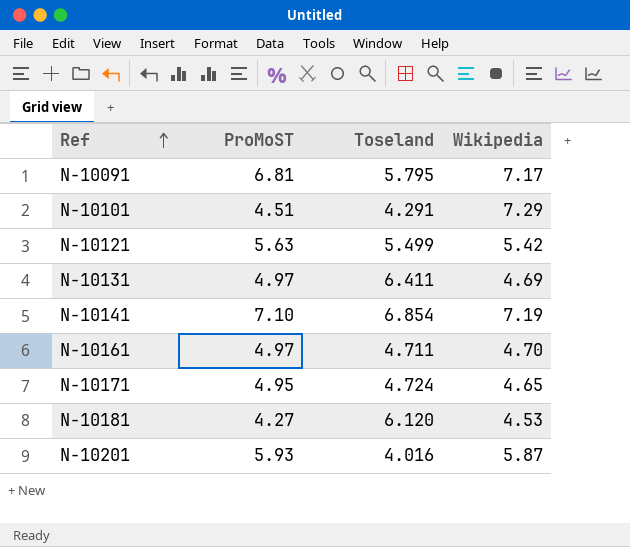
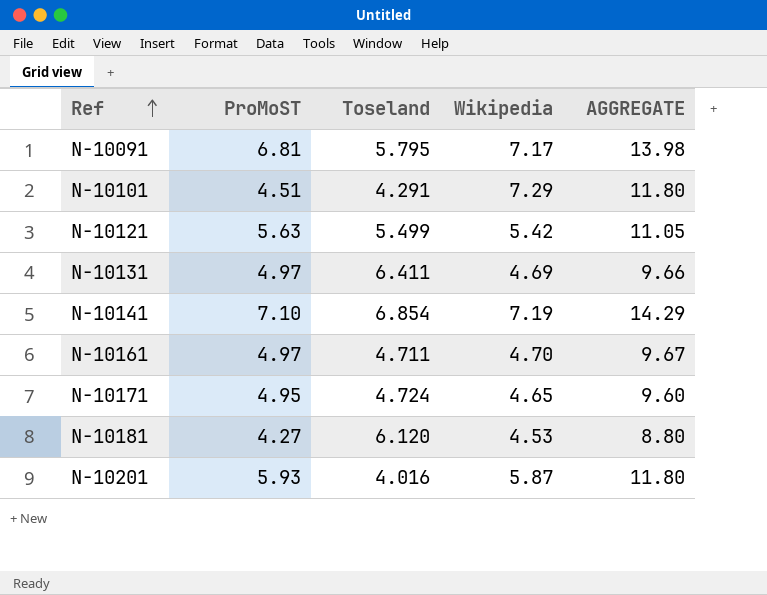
column AGGREGATE | formula: none -> [ProMoST] + [Wikipedia]

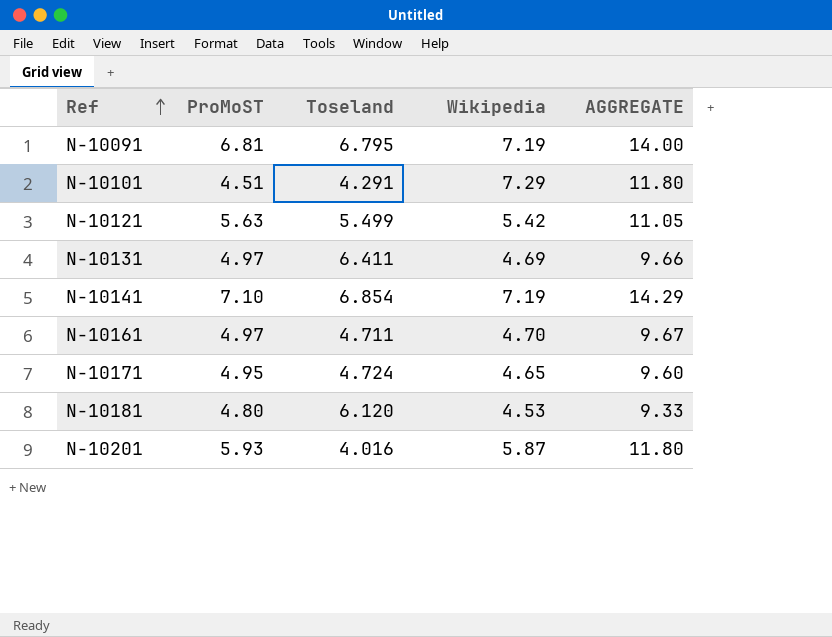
N-10091 | Toseland: 5.795 -> 6.795
N-10091 | Wikipedia: 7.17 -> 7.19
N-10091 | AGGREGATE: 13.98 -> 14.00
N-10181 | ProMoST: 4.27 -> 4.80
N-10181 | AGGREGATE: 8.80 -> 9.33

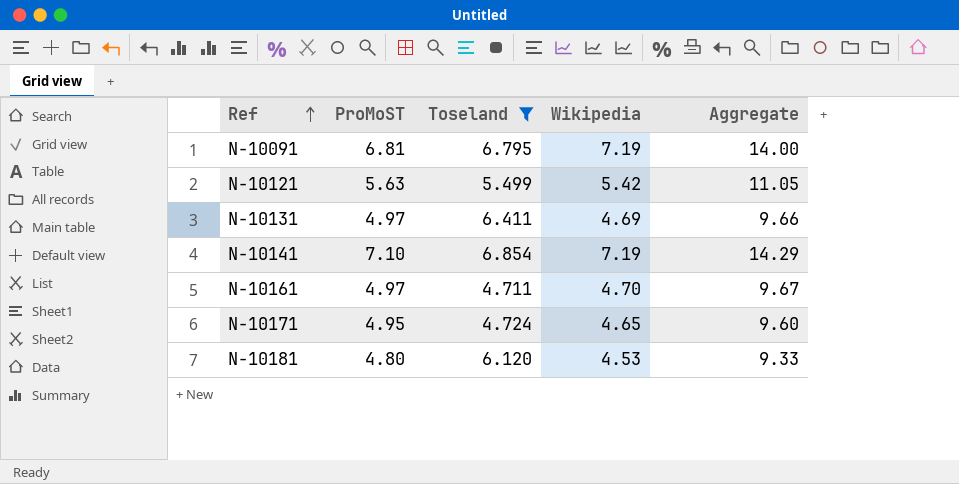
filter: none -> Toseland >= 4.711
column name: AGGREGATE -> Aggregate

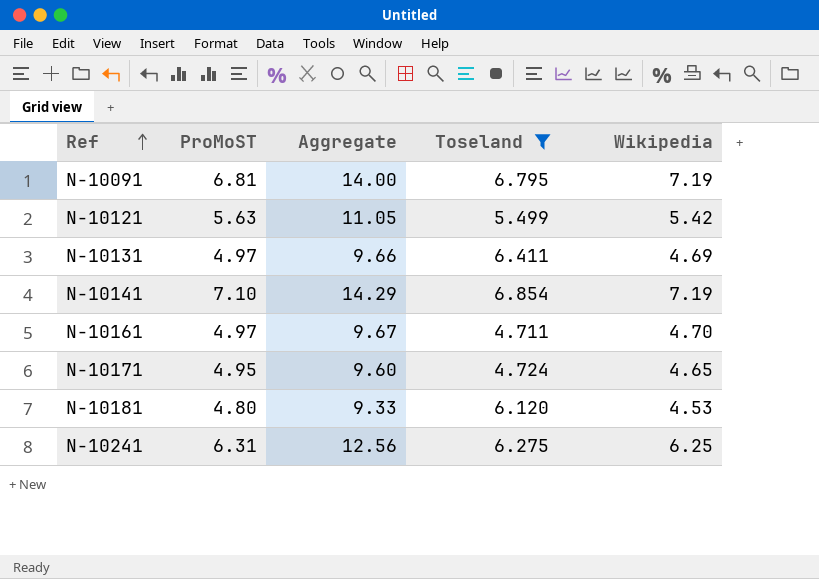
column Aggregate | position: 5 -> 3
row N-10241: none -> 6.31 | 12.56 | 6.275 | 6.25

